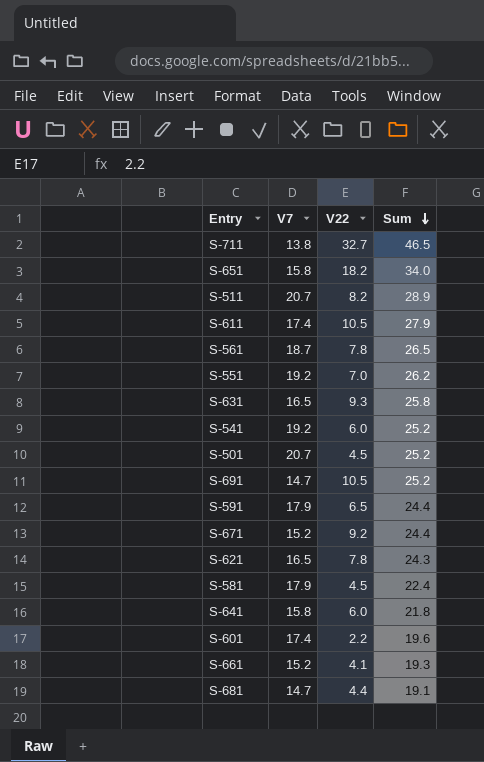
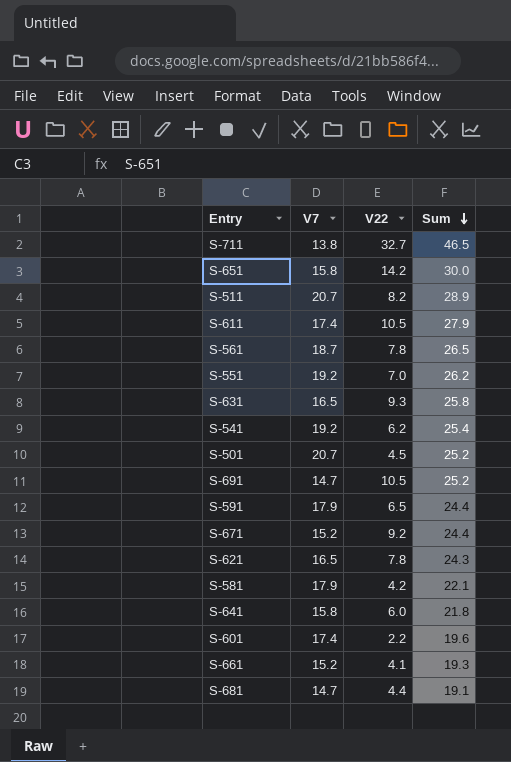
S-651 | V22: 18.2 -> 14.2
S-651 | Sum: 34.0 -> 30.0
S-541 | V22: 6.0 -> 6.2
S-541 | Sum: 25.2 -> 25.4
S-581 | V22: 4.5 -> 4.2
S-581 | Sum: 22.4 -> 22.1

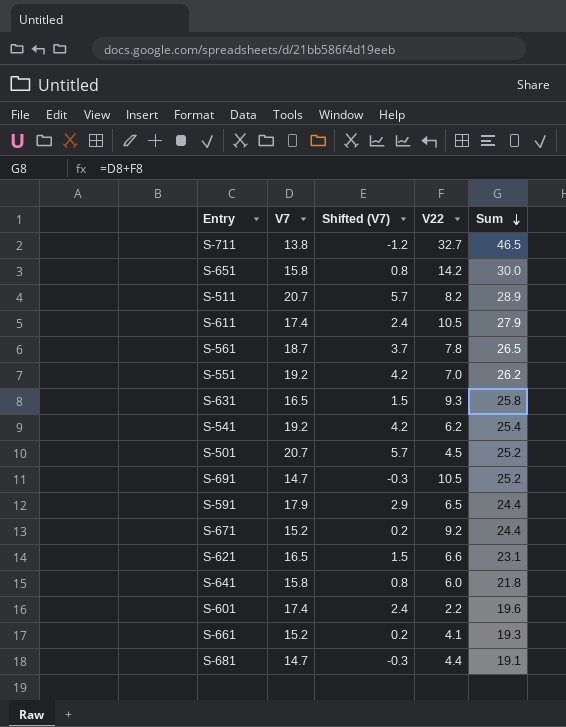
column Shifted (V7) | formula: none -> [V7] - 15
row S-581: 17.9 | 4.2 | 22.1 -> none
S-621 | V22: 7.8 -> 6.6
S-621 | Sum: 24.3 -> 23.1

